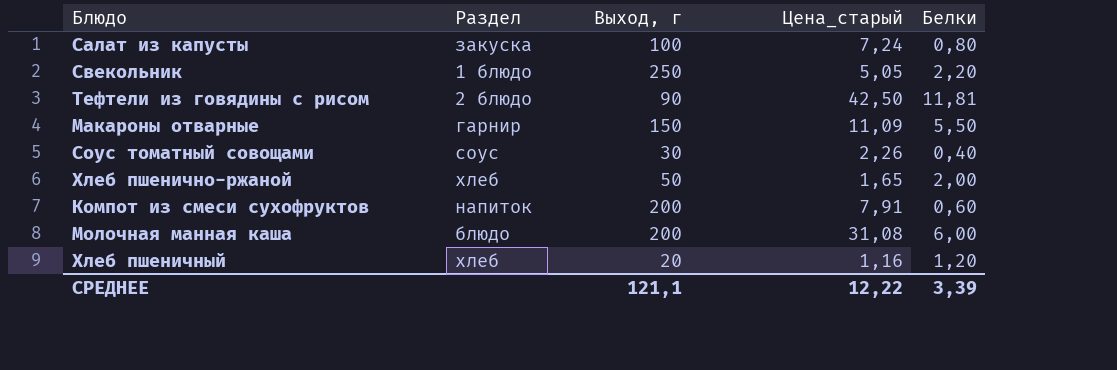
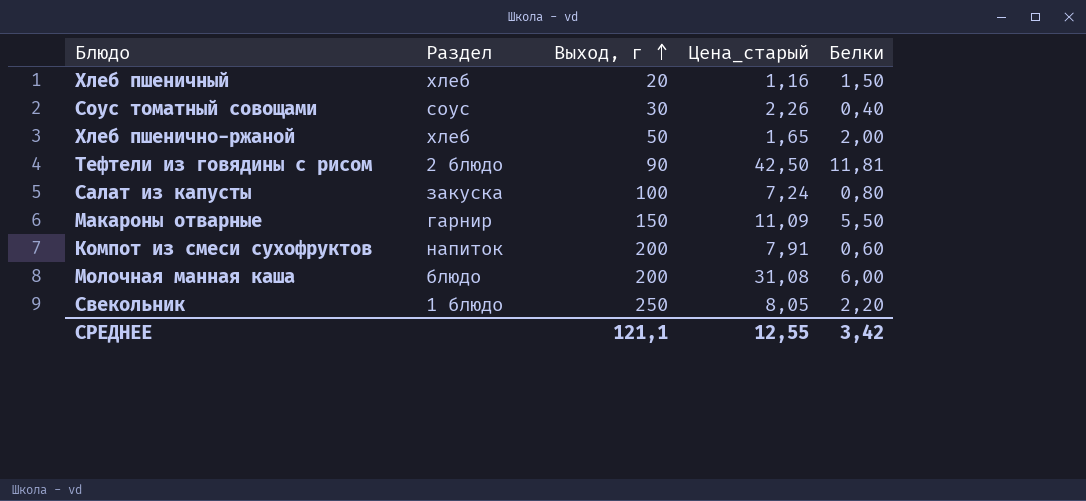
row order: none -> Выход, г ascending
Хлеб пшеничный | Белки: 1,20 -> 1,50
Свекольник | Цена_старый: 5,05 -> 8,05
СРЕДНЕЕ | Цена_старый: 12,22 -> 12,55
СРЕДНЕЕ | Белки: 3,39 -> 3,42

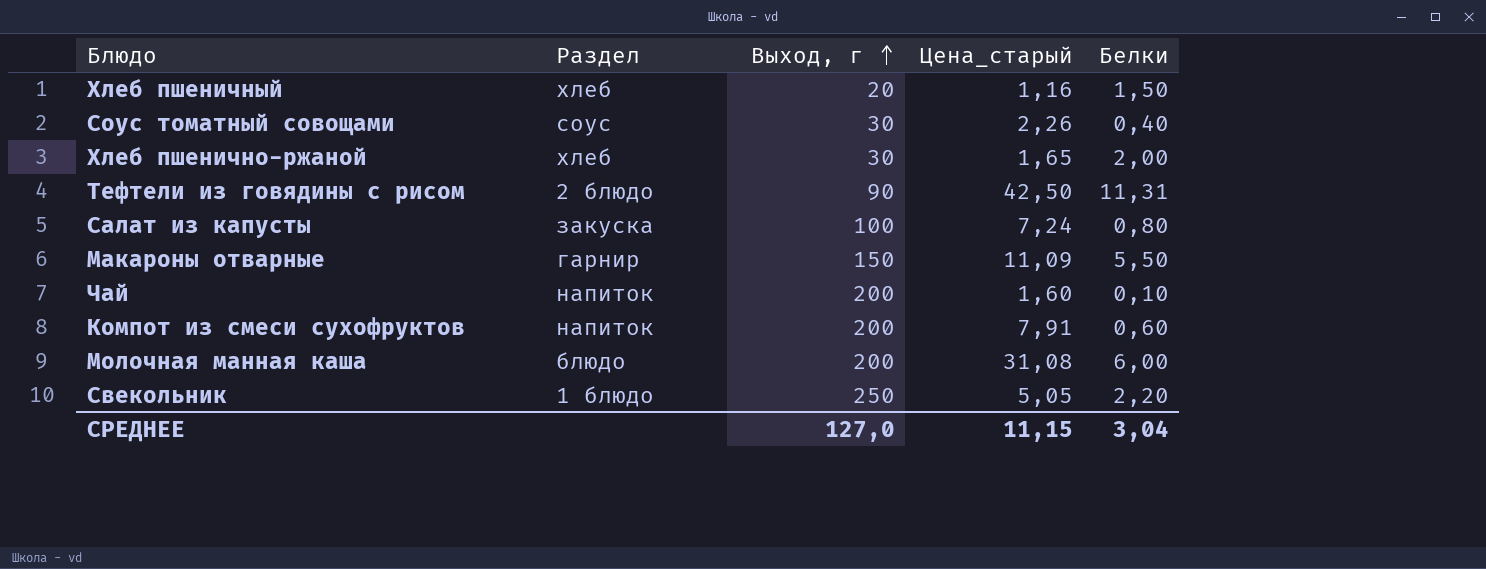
Хлеб пшенично-ржаной | Выход, г: 50 -> 30
Тефтели из говядины с рисом | Белки: 11,81 -> 11,31
row Чай: none -> напиток | 200 | 1,60 | 0,10
Свекольник | Цена_старый: 8,05 -> 5,05
СРЕДНЕЕ | Выход, г: 121,1 -> 127,0
СРЕДНЕЕ | Цена_старый: 12,55 -> 11,15
СРЕДНЕЕ | Белки: 3,42 -> 3,04

